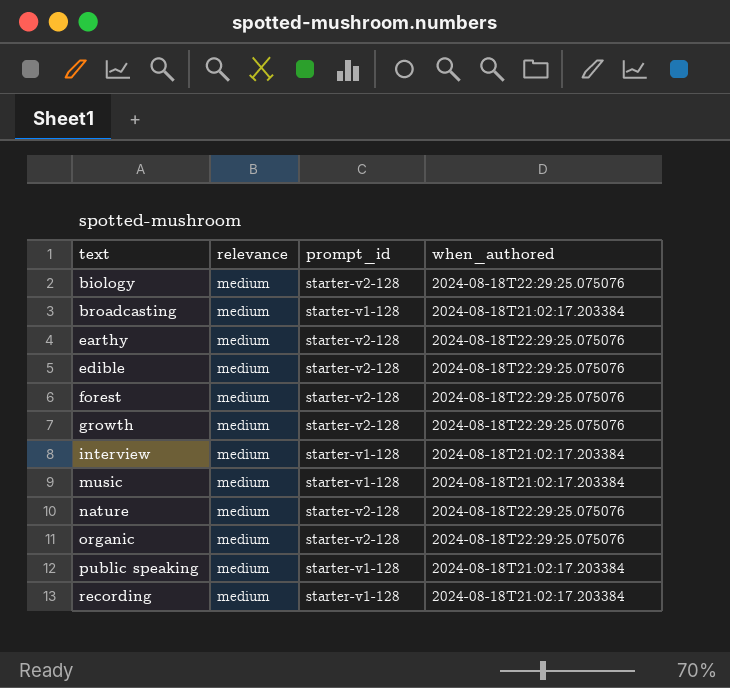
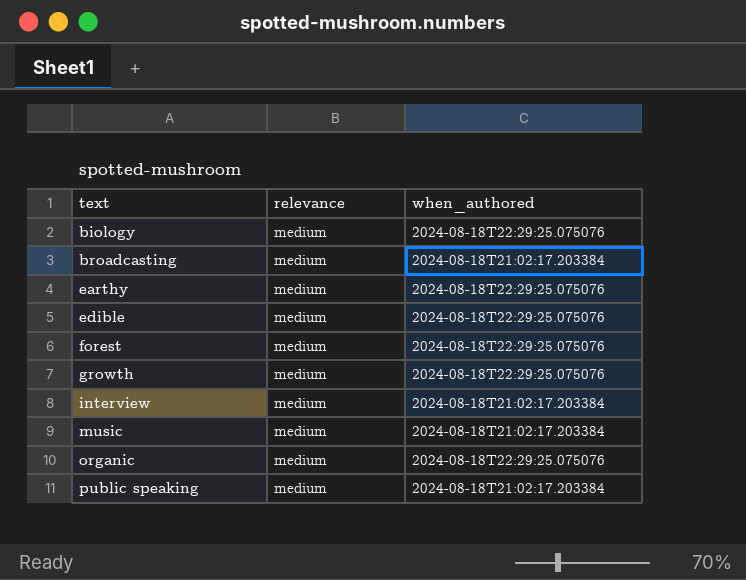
column prompt_id | position: 3 -> none
row nature: medium | starter-v2-128 | 2024-08-18T22:29:25.075076 -> none
row recording: medium | starter-v1-128 | 2024-08-18T21:02:17.203384 -> none

